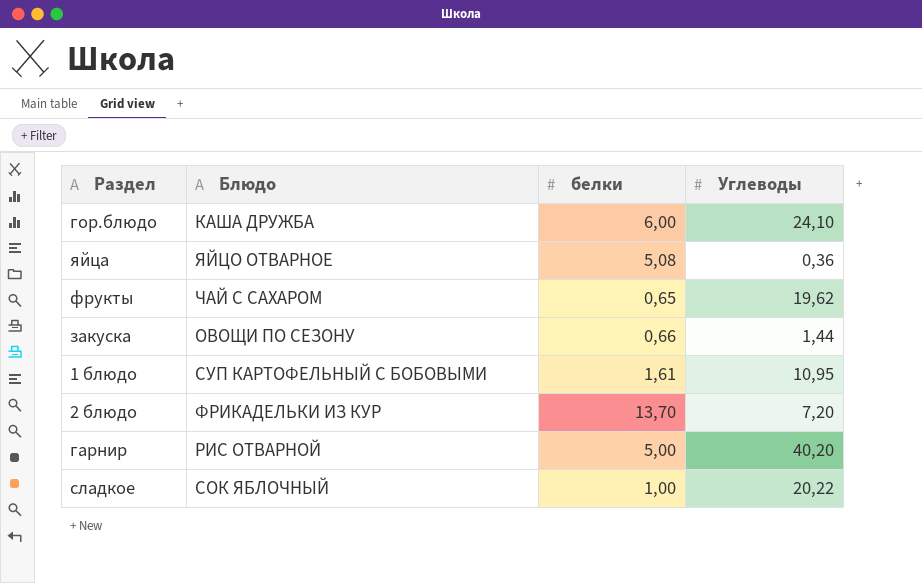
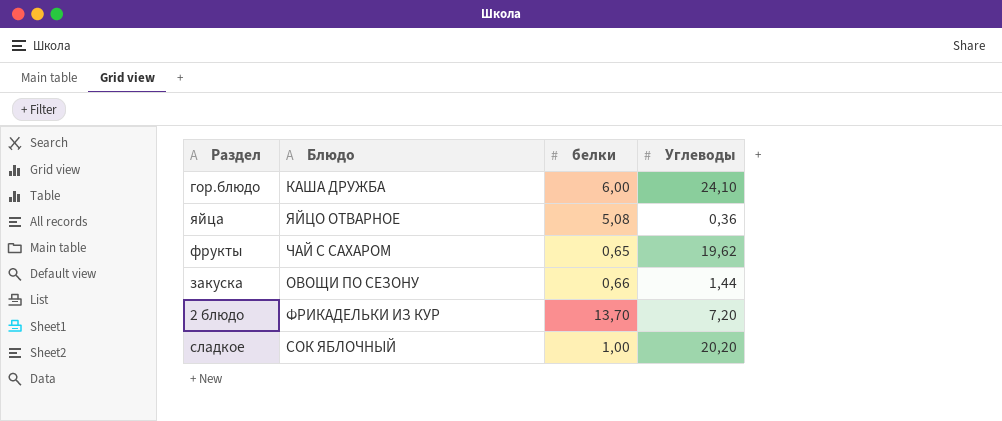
row 1 блюдо: СУП КАРТОФЕЛЬНЫЙ С БОБОВЫМИ | 1,61 | 10,95 -> none
row гарнир: РИС ОТВАРНОЙ | 5,00 | 40,20 -> none
сладкое | Углеводы: 20,22 -> 20,20

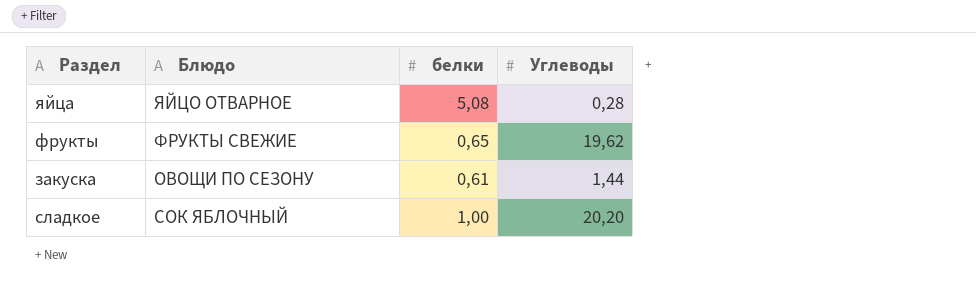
row гор.блюдо: КАША ДРУЖБА | 6,00 | 24,10 -> none
row 2 блюдо: ФРИКАДЕЛЬКИ ИЗ КУР | 13,70 | 7,20 -> none
яйца | Углеводы: 0,36 -> 0,28
фрукты | Блюдо: ЧАЙ С САХАРОМ -> ФРУКТЫ СВЕЖИЕ
закуска | белки: 0,66 -> 0,61

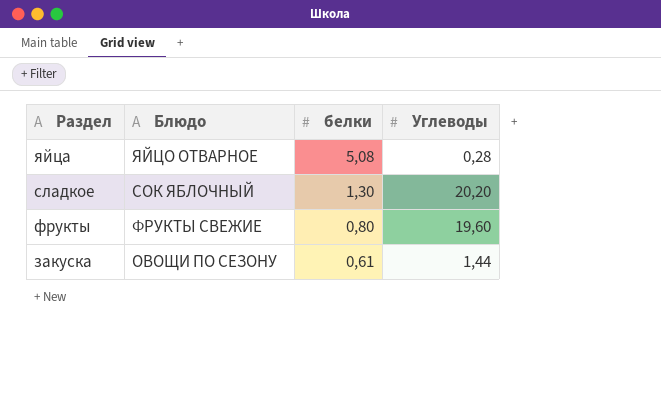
row order: none -> белки descending
сладкое | белки: 1,00 -> 1,30
фрукты | белки: 0,65 -> 0,80
фрукты | Углеводы: 19,62 -> 19,60

